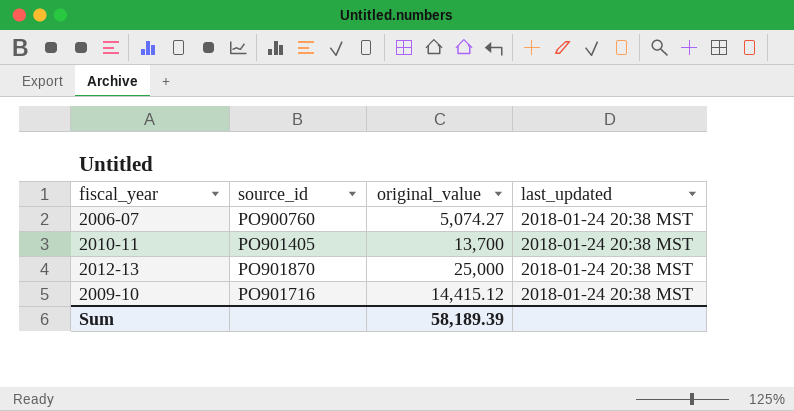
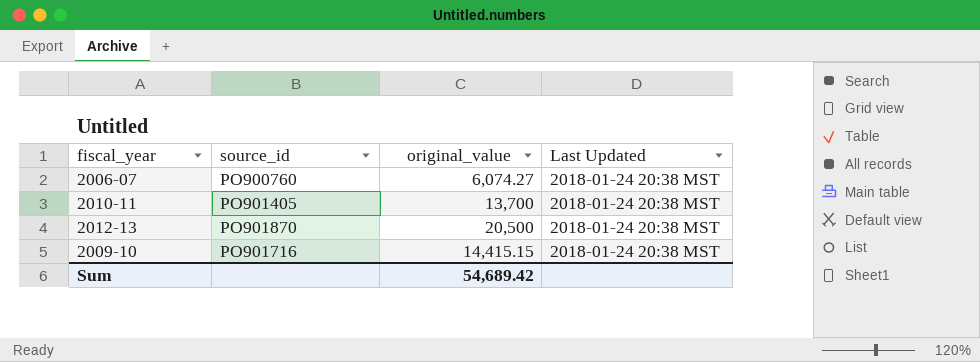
column name: last_updated -> Last Updated
2006-07 | original_value: 5,074.27 -> 6,074.27
2012-13 | original_value: 25,000 -> 20,500
2009-10 | original_value: 14,415.12 -> 14,415.15
Sum | original_value: 58,189.39 -> 54,689.42

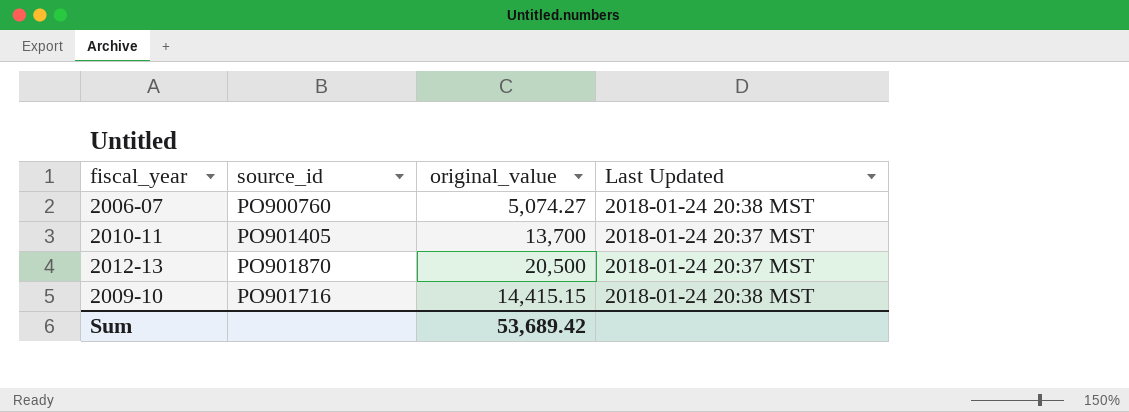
2006-07 | original_value: 6,074.27 -> 5,074.27
2010-11 | Last Updated: 2018-01-24 20:38 MST -> 2018-01-24 20:37 MST
2012-13 | Last Updated: 2018-01-24 20:38 MST -> 2018-01-24 20:37 MST
Sum | original_value: 54,689.42 -> 53,689.42

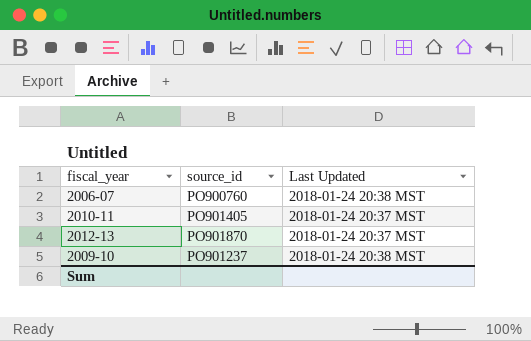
column original_value | position: 3 -> none
2009-10 | source_id: PO901716 -> PO901237

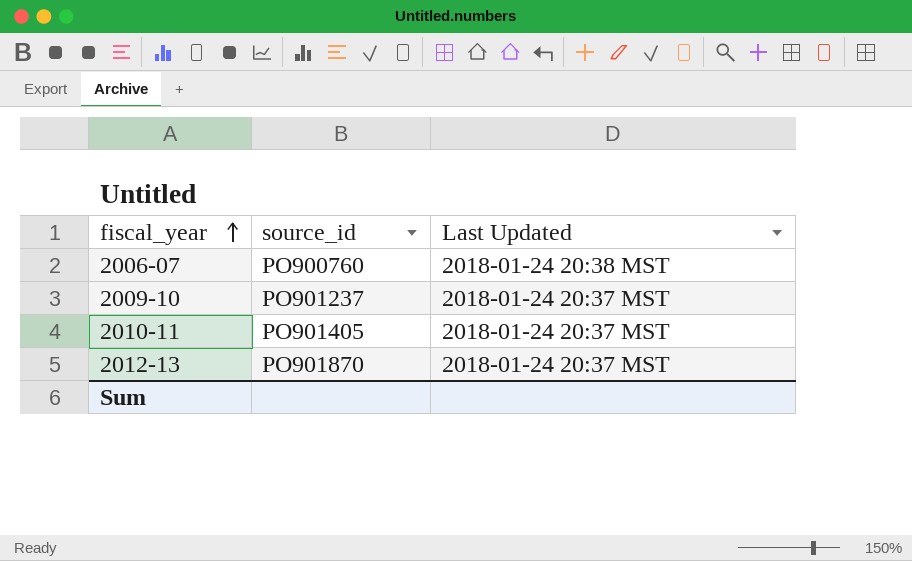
row order: none -> fiscal_year ascending
2009-10 | Last Updated: 2018-01-24 20:38 MST -> 2018-01-24 20:37 MST

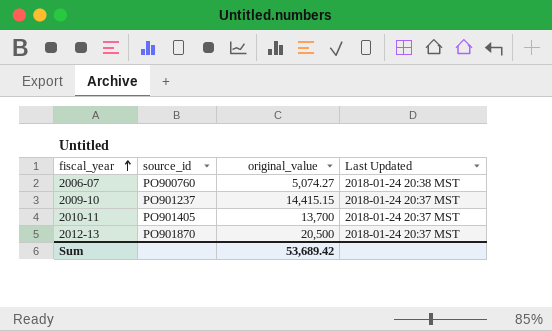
column original_value | position: none -> 3

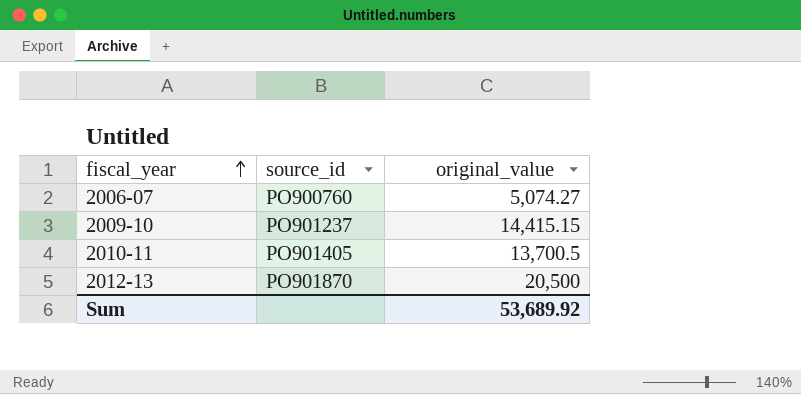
column Last Updated | position: 4 -> none
2010-11 | original_value: 13,700 -> 13,700.5
Sum | original_value: 53,689.42 -> 53,689.92

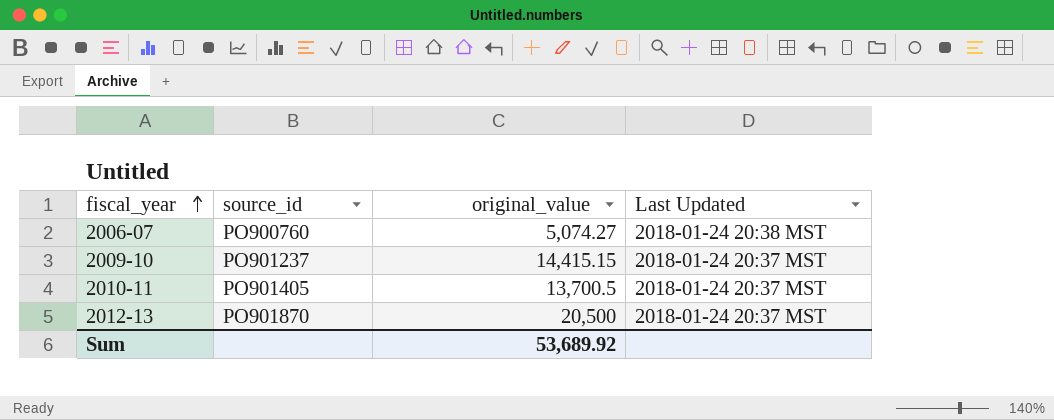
column Last Updated | position: none -> 4

